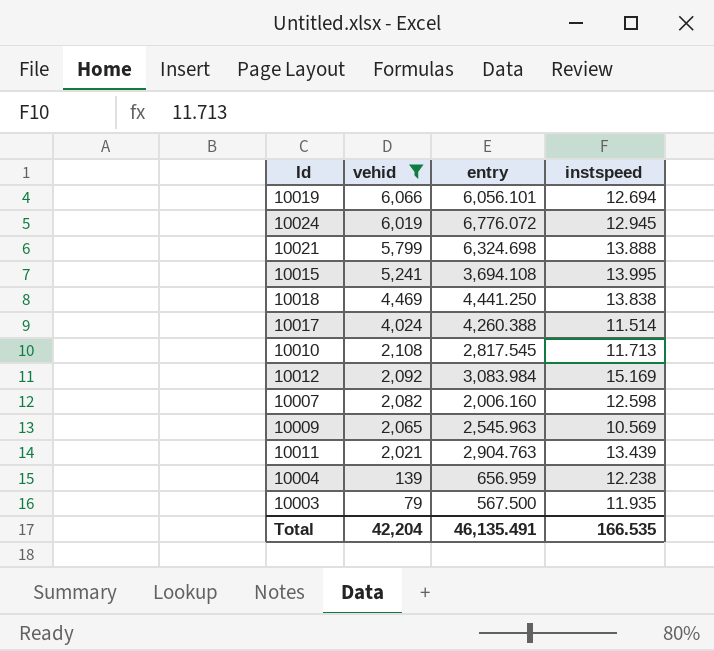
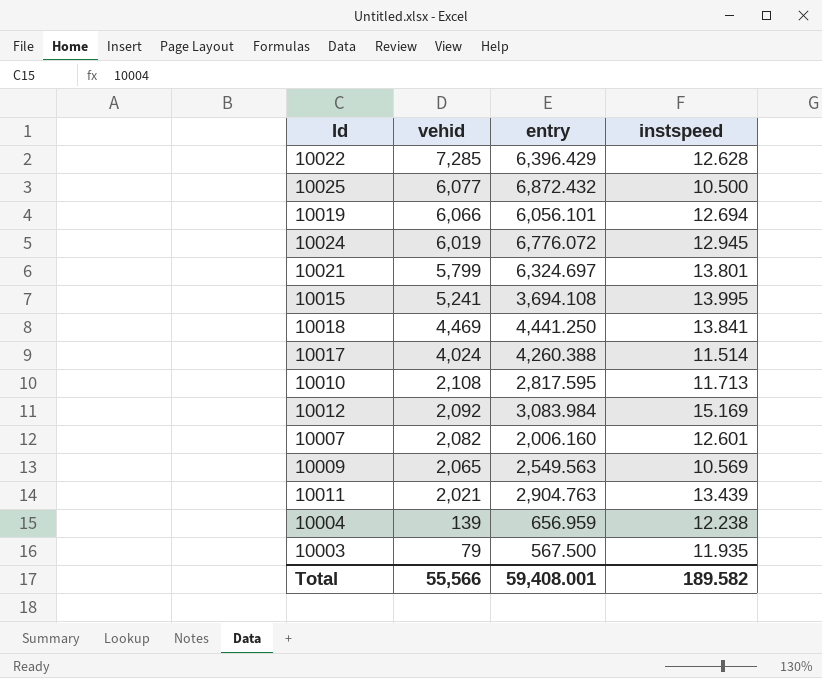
filter: vehid <= 6,066 -> none
10021 | entry: 6,324.698 -> 6,324.697
10021 | instspeed: 13.888 -> 13.801
10018 | instspeed: 13.838 -> 13.841
10010 | entry: 2,817.545 -> 2,817.595
10007 | instspeed: 12.598 -> 12.601
10009 | entry: 2,545.963 -> 2,549.563
Total | vehid: 42,204 -> 55,566
Total | entry: 46,135.491 -> 59,408.001
Total | instspeed: 166.535 -> 189.582

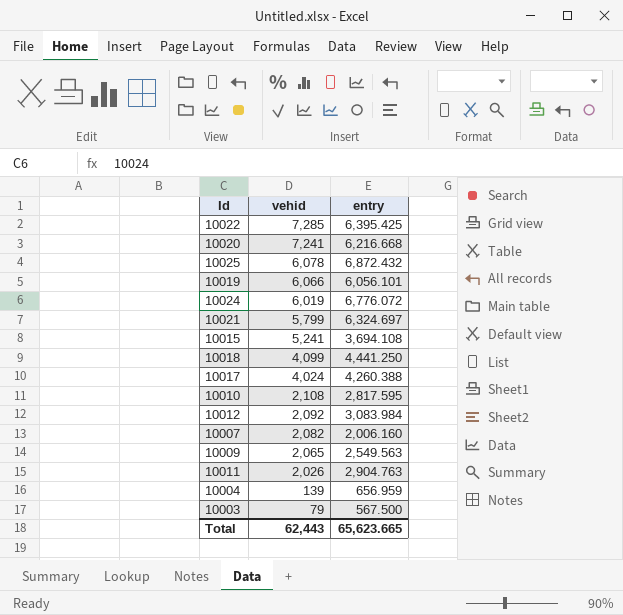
column instspeed | position: 4 -> none
10022 | entry: 6,396.429 -> 6,395.425
row 10020: none -> 7,241 | 6,216.668
10025 | vehid: 6,077 -> 6,078
10018 | vehid: 4,469 -> 4,099
10011 | vehid: 2,021 -> 2,026
Total | vehid: 55,566 -> 62,443
Total | entry: 59,408.001 -> 65,623.665

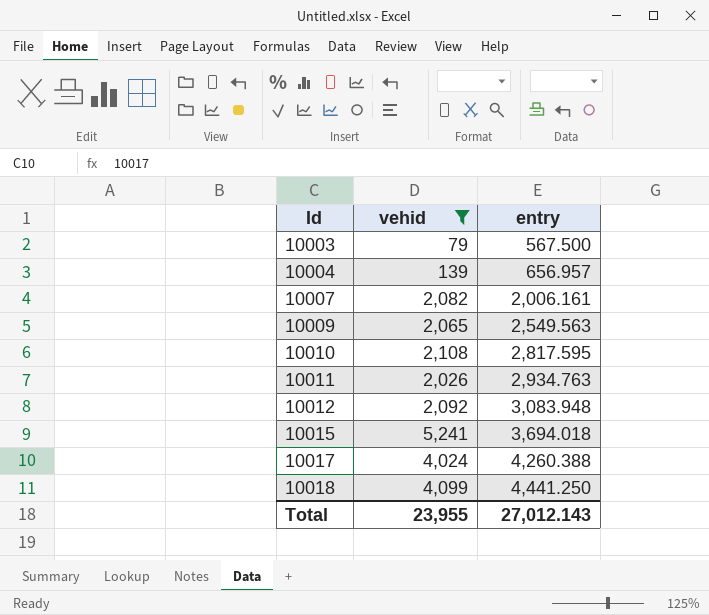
filter: none -> vehid <= 5,241
row order: vehid descending -> Id ascending
10004 | entry: 656.959 -> 656.957
10007 | entry: 2,006.160 -> 2,006.161
10011 | entry: 2,904.763 -> 2,934.763
10012 | entry: 3,083.984 -> 3,083.948
10015 | entry: 3,694.108 -> 3,694.018
Total | vehid: 62,443 -> 23,955
Total | entry: 65,623.665 -> 27,012.143

